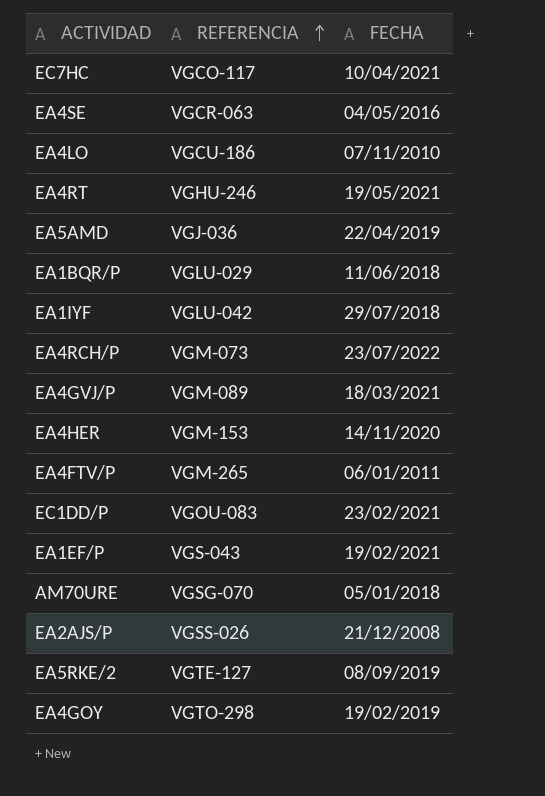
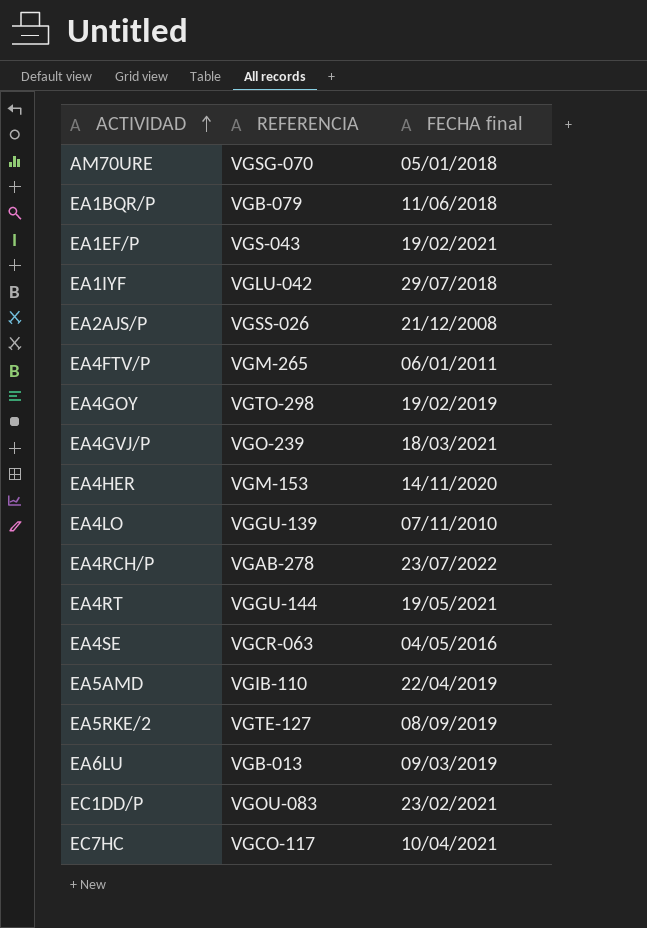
row order: REFERENCIA ascending -> ACTIVIDAD ascending
column name: FECHA -> FECHA final
EA1BQR/P | REFERENCIA: VGLU-029 -> VGB-079
EA4GVJ/P | REFERENCIA: VGM-089 -> VGO-239
EA4LO | REFERENCIA: VGCU-186 -> VGGU-139
EA4RCH/P | REFERENCIA: VGM-073 -> VGAB-278
EA4RT | REFERENCIA: VGHU-246 -> VGGU-144
EA5AMD | REFERENCIA: VGJ-036 -> VGIB-110
row EA6LU: none -> VGB-013 | 09/03/2019

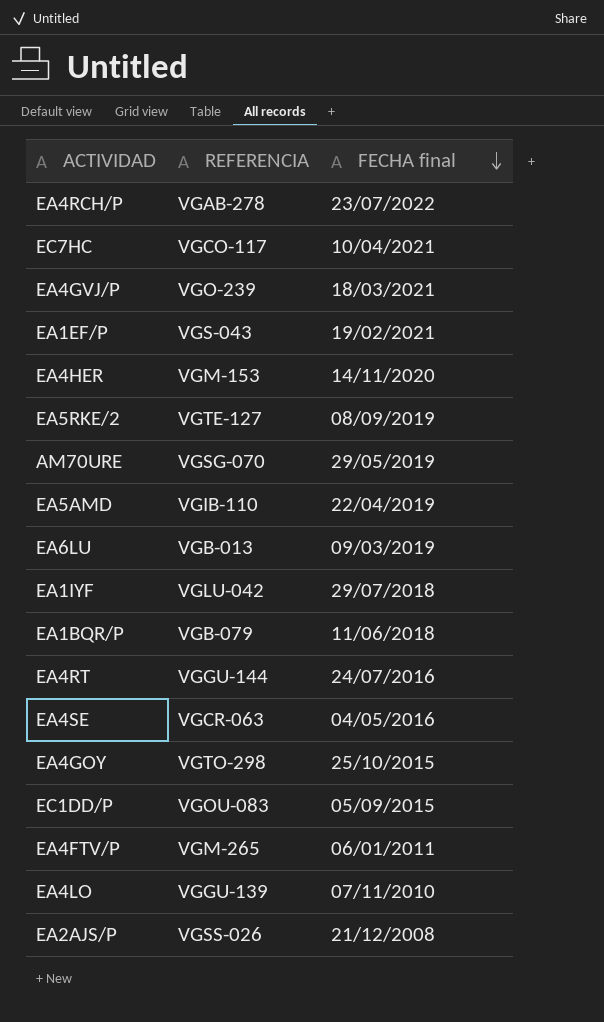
row order: ACTIVIDAD ascending -> FECHA final descending
AM70URE | FECHA final: 05/01/2018 -> 29/05/2019
EA4RT | FECHA final: 19/05/2021 -> 24/07/2016
EA4GOY | FECHA final: 19/02/2019 -> 25/10/2015
EC1DD/P | FECHA final: 23/02/2021 -> 05/09/2015

